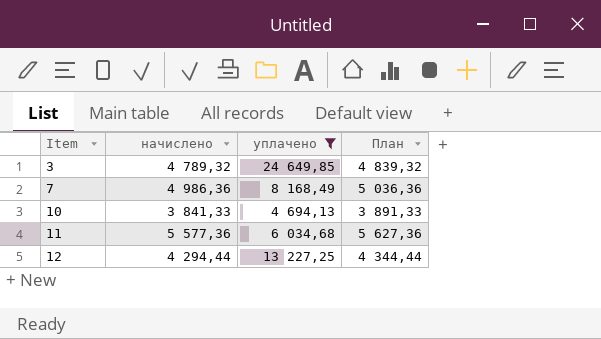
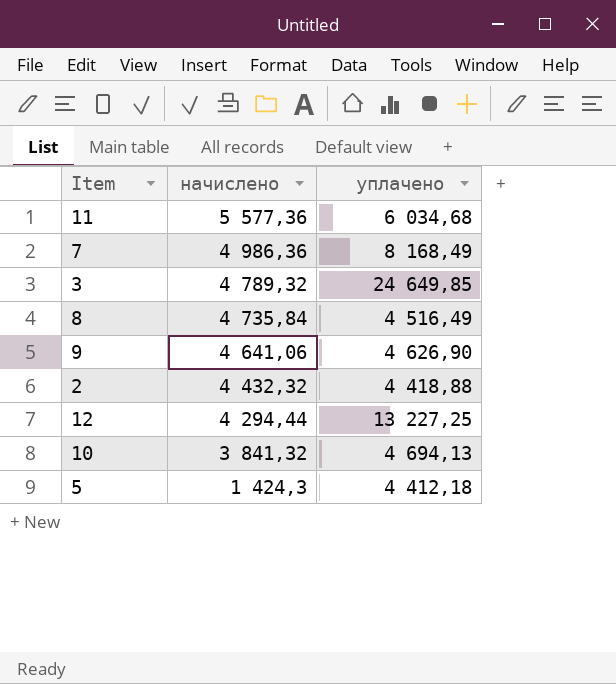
filter: уплачено >= 4 694,13 -> none
row order: Item ascending -> начислено descending
column План | formula: [начислено] + 50 -> none
10 | начислено: 3 841,33 -> 3 841,32

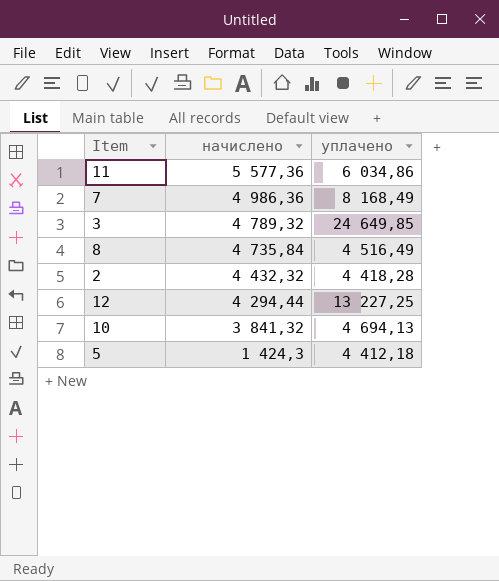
row 9: 4 641,06 | 4 626,90 -> none
11 | уплачено: 6 034,68 -> 6 034,86
2 | уплачено: 4 418,88 -> 4 418,28

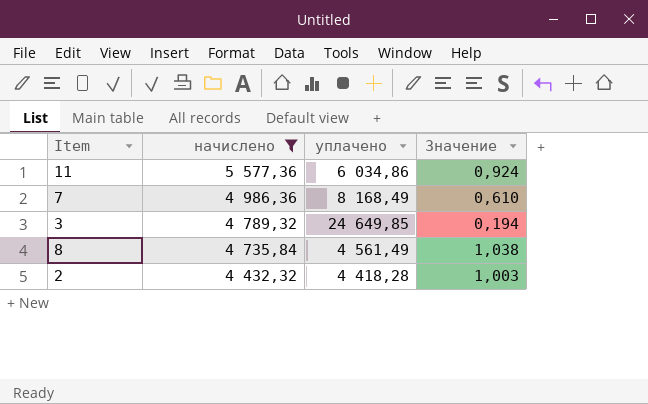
filter: none -> начислено >= 4 432,32
column Значение | formula: none -> [начислено] / [уплачено]
8 | уплачено: 4 516,49 -> 4 561,49

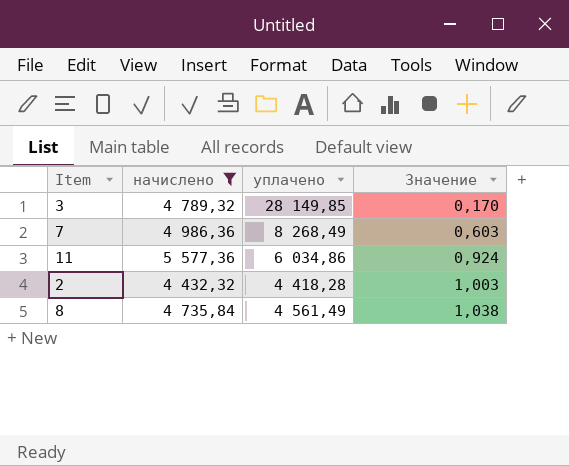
row order: начислено descending -> Значение ascending
3 | уплачено: 24 649,85 -> 28 149,85
3 | Значение: 0,194 -> 0,170
7 | уплачено: 8 168,49 -> 8 268,49
7 | Значение: 0,610 -> 0,603

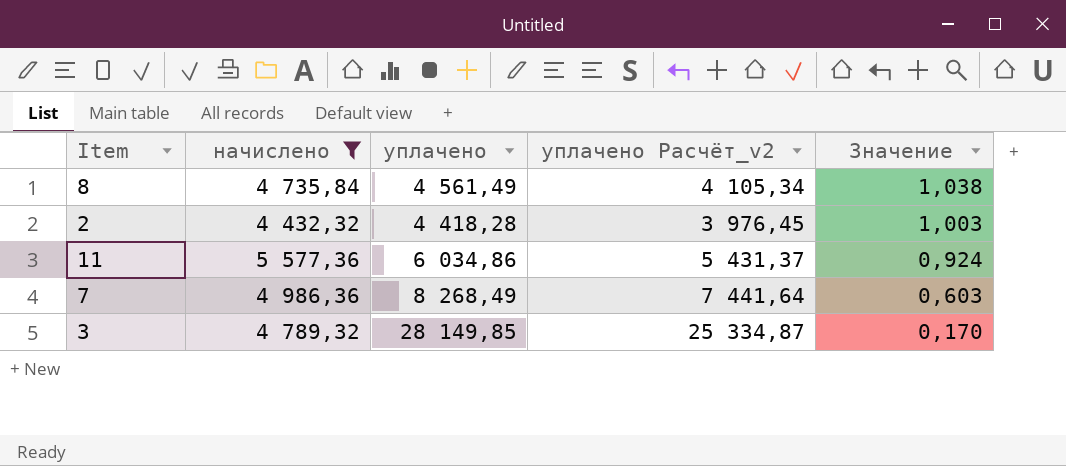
row order: Значение ascending -> Значение descending
column уплачено Расчёт_v2 | formula: none -> [уплачено] * 0,9

